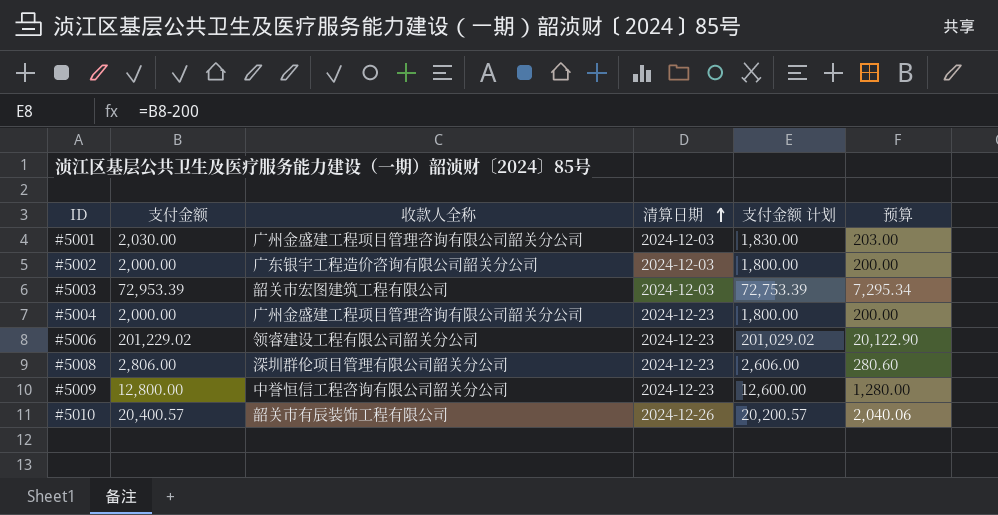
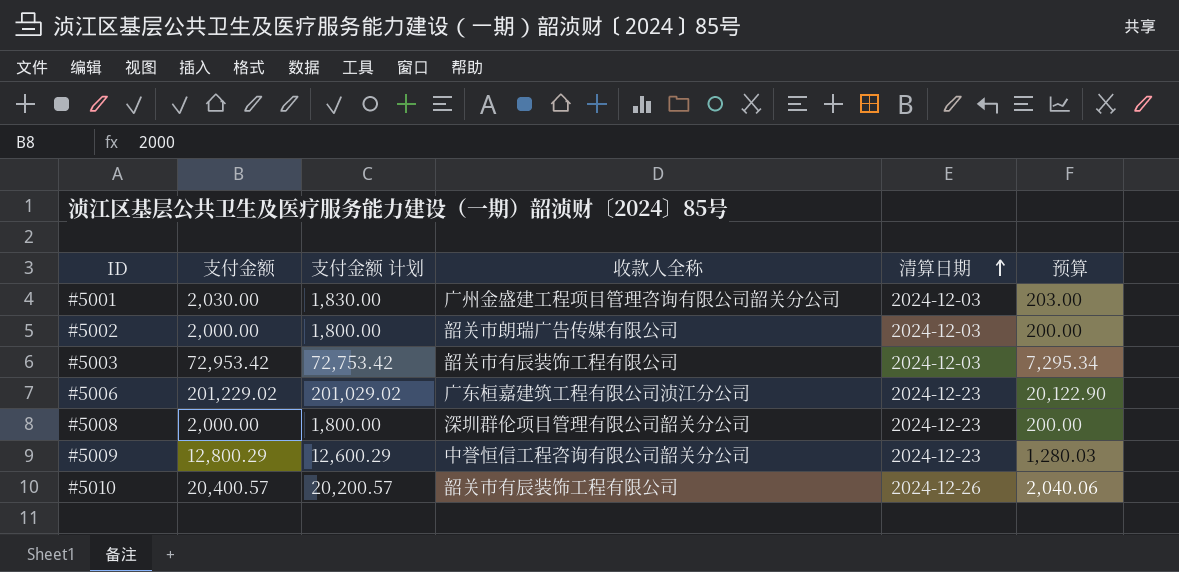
column 支付金额 计划 | position: 5 -> 3
row #5004: 2,000.00 | 广州金盛建工程项目管理咨询有限公司韶关分公司 | 2024-12-23 | 1,800.00 | 200.00 -> none
#5002 | 收款人全称: 广东银宇工程造价咨询有限公司韶关分公司 -> 韶关市朗瑞广告传媒有限公司
#5003 | 支付金额: 72,953.39 -> 72,953.42
#5003 | 支付金额 计划: 72,753.39 -> 72,753.42
#5003 | 收款人全称: 韶关市宏图建筑工程有限公司 -> 韶关市有辰装饰工程有限公司
#5006 | 收款人全称: 领睿建设工程有限公司韶关分公司 -> 广东桓嘉建筑工程有限公司浈江分公司
#5008 | 支付金额: 2,806.00 -> 2,000.00
#5008 | 支付金额 计划: 2,606.00 -> 1,800.00
#5008 | 预算: 280.60 -> 200.00
#5009 | 支付金额: 12,800.00 -> 12,800.29
#5009 | 支付金额 计划: 12,600.00 -> 12,600.29
#5009 | 预算: 1,280.00 -> 1,280.03

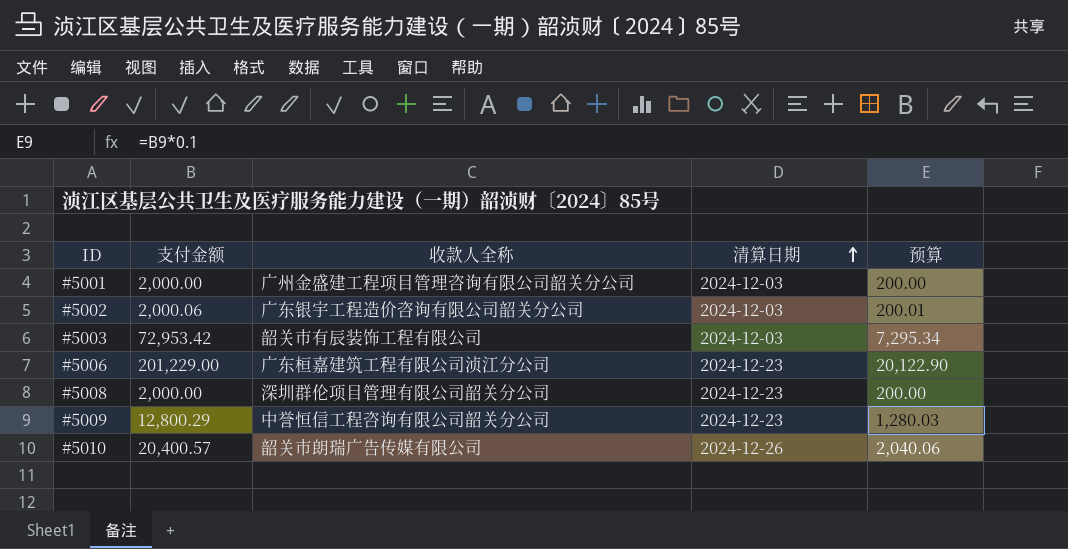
column 支付金额 计划 | formula: [支付金额] - 200 -> none
#5001 | 支付金额: 2,030.00 -> 2,000.00
#5001 | 预算: 203.00 -> 200.00
#5002 | 支付金额: 2,000.00 -> 2,000.06
#5002 | 收款人全称: 韶关市朗瑞广告传媒有限公司 -> 广东银宇工程造价咨询有限公司韶关分公司
#5002 | 预算: 200.00 -> 200.01
#5006 | 支付金额: 201,229.02 -> 201,229.00
#5010 | 收款人全称: 韶关市有辰装饰工程有限公司 -> 韶关市朗瑞广告传媒有限公司

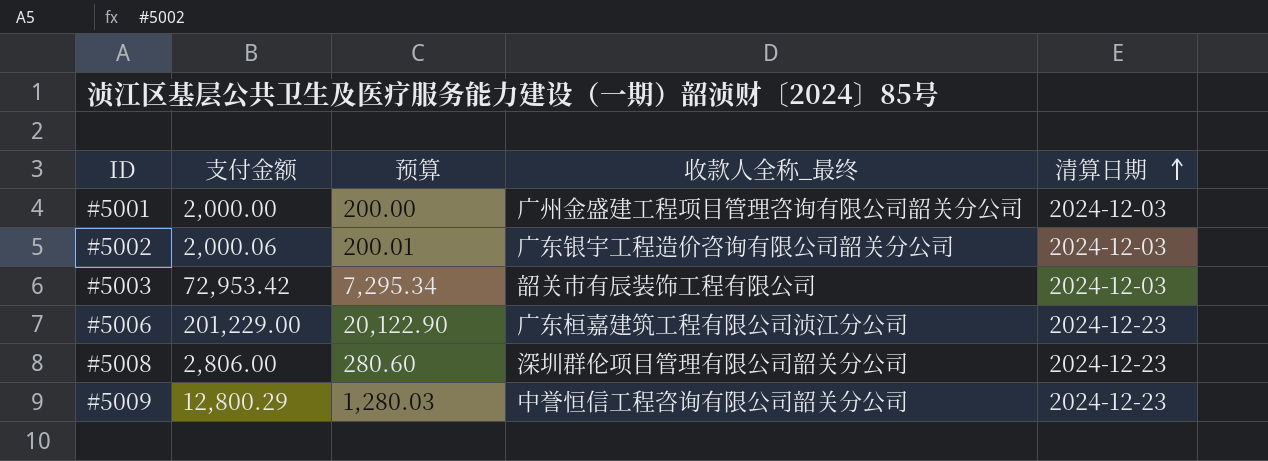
column 预算 | position: 5 -> 3
column name: 收款人全称 -> 收款人全称_最终
row #5010: 20,400.57 | 韶关市朗瑞广告传媒有限公司 | 2024-12-26 | 2,040.06 -> none
#5008 | 支付金额: 2,000.00 -> 2,806.00
#5008 | 预算: 200.00 -> 280.60

